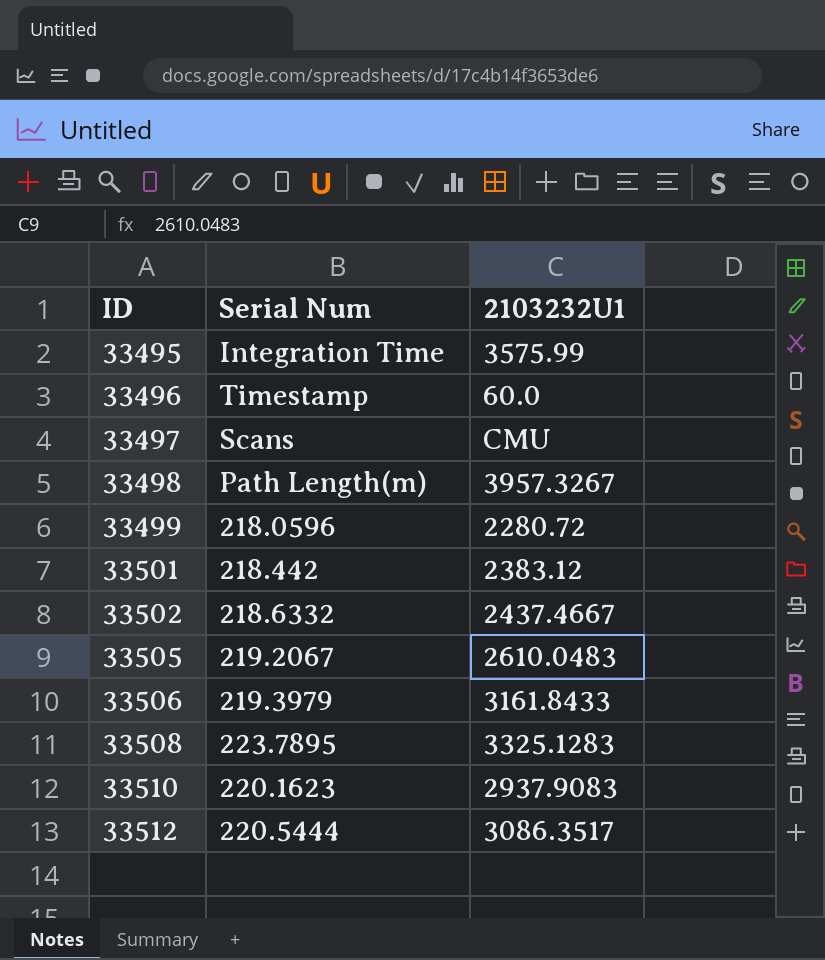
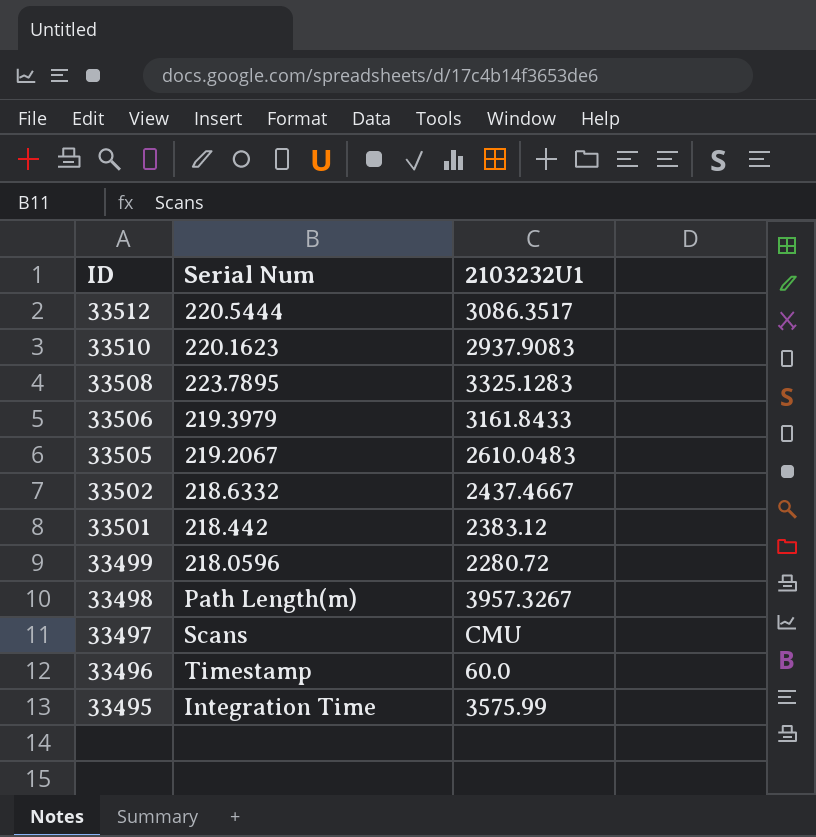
row order: ID ascending -> ID descending

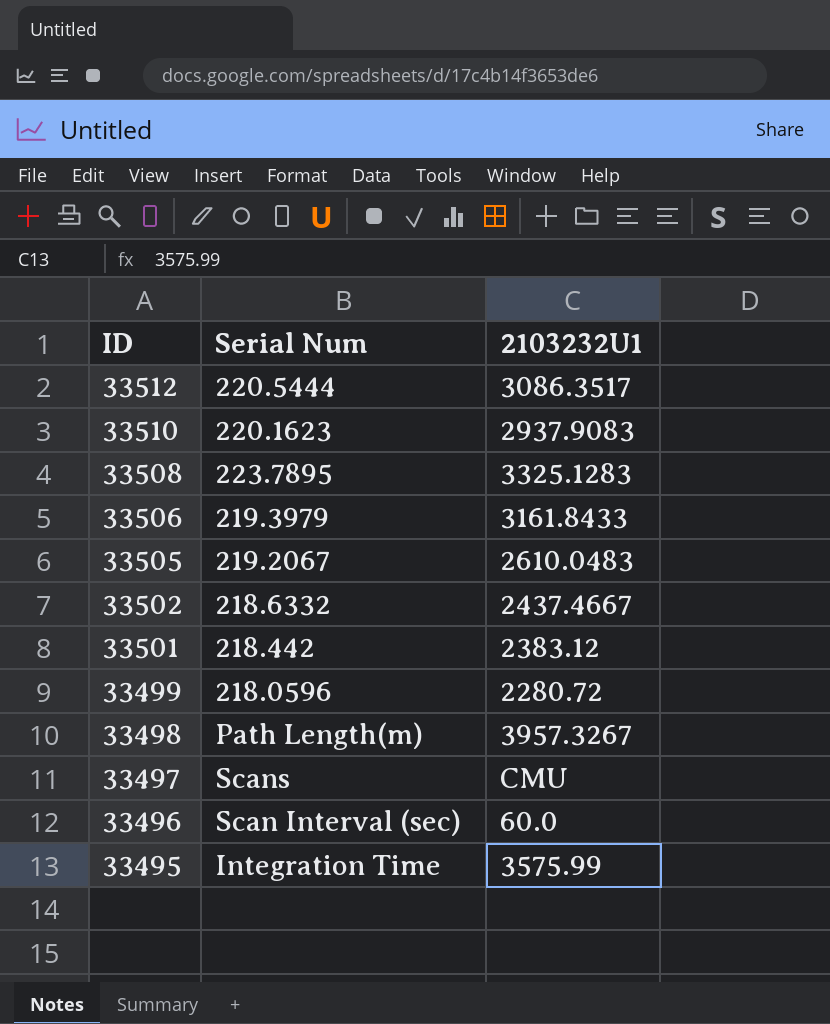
33496 | Serial Num: Timestamp -> Scan Interval (sec)

